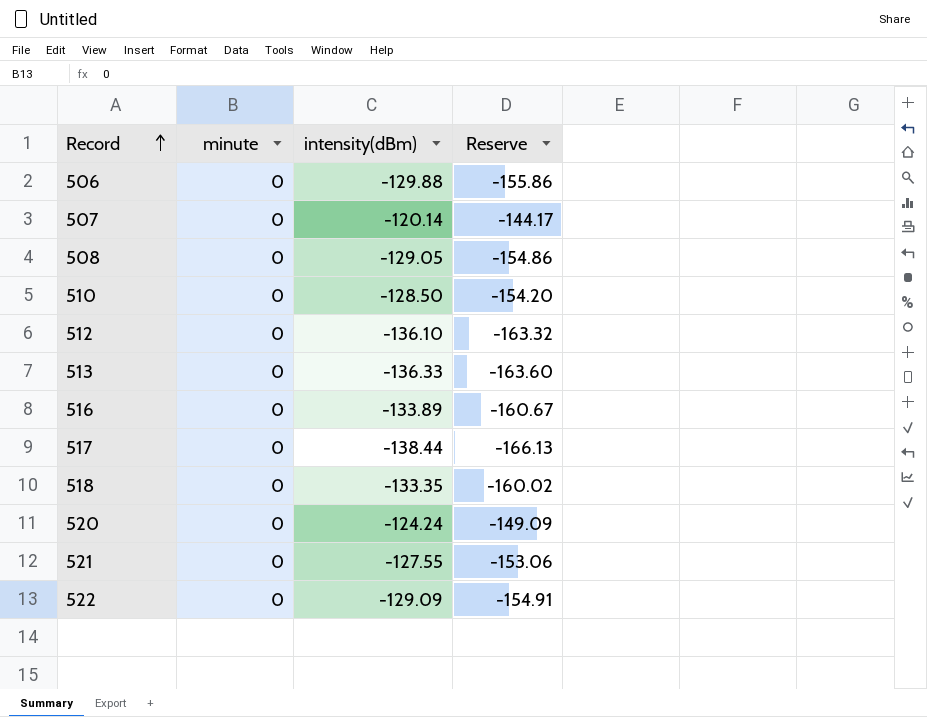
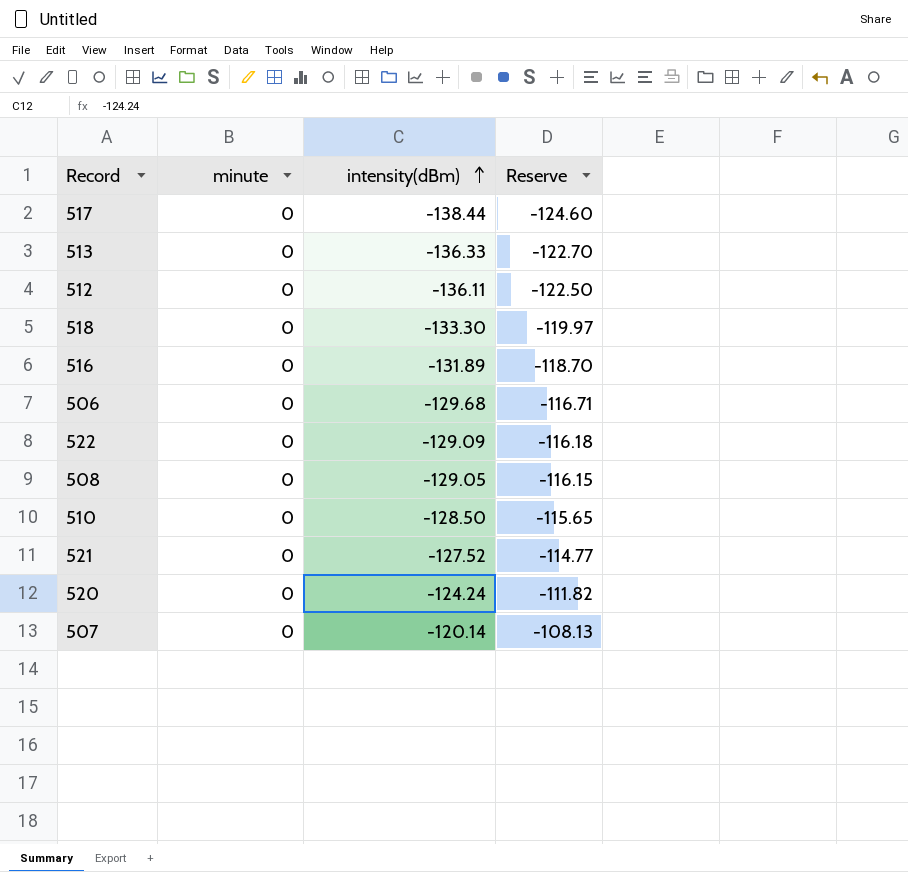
row order: Record ascending -> intensity(dBm) ascending
column Reserve | formula: [intensity(dBm)] * 1.2 -> [intensity(dBm)] * 0.9
512 | intensity(dBm): -136.10 -> -136.11
518 | intensity(dBm): -133.35 -> -133.30
516 | intensity(dBm): -133.89 -> -131.89
506 | intensity(dBm): -129.88 -> -129.68
521 | intensity(dBm): -127.55 -> -127.52

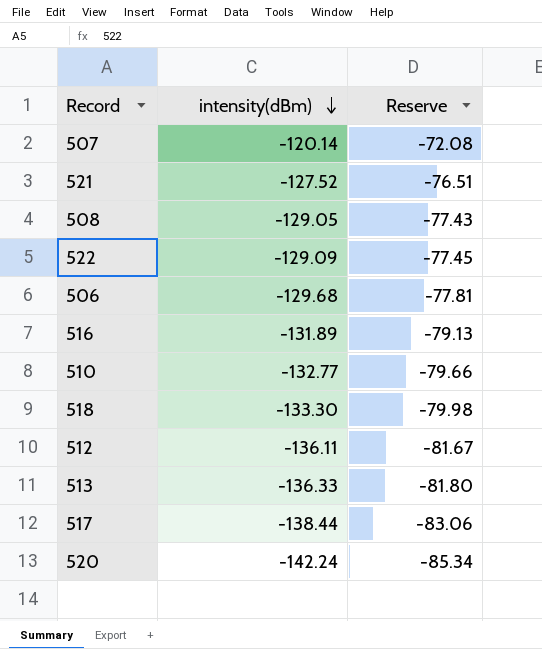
row order: intensity(dBm) ascending -> intensity(dBm) descending
column minute | position: 2 -> none
column Reserve | formula: [intensity(dBm)] * 0.9 -> [intensity(dBm)] * 0.6
510 | intensity(dBm): -128.50 -> -132.77
520 | intensity(dBm): -124.24 -> -142.24

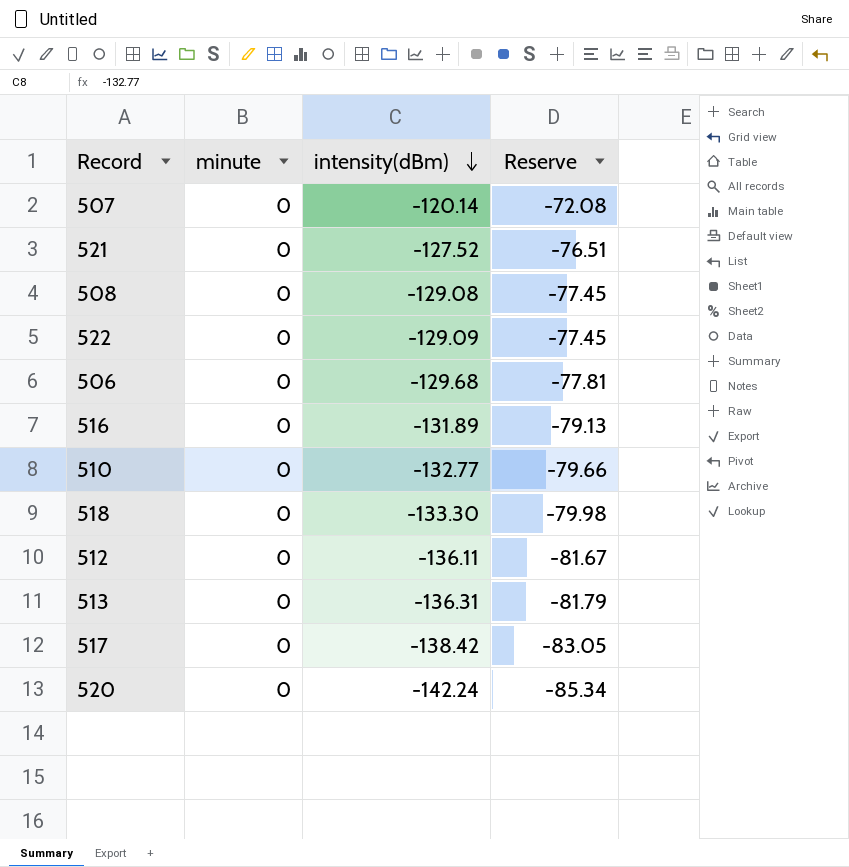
column minute | position: none -> 2
508 | intensity(dBm): -129.05 -> -129.08
508 | Reserve: -77.43 -> -77.45
513 | intensity(dBm): -136.33 -> -136.31
513 | Reserve: -81.80 -> -81.79
517 | intensity(dBm): -138.44 -> -138.42
517 | Reserve: -83.06 -> -83.05

